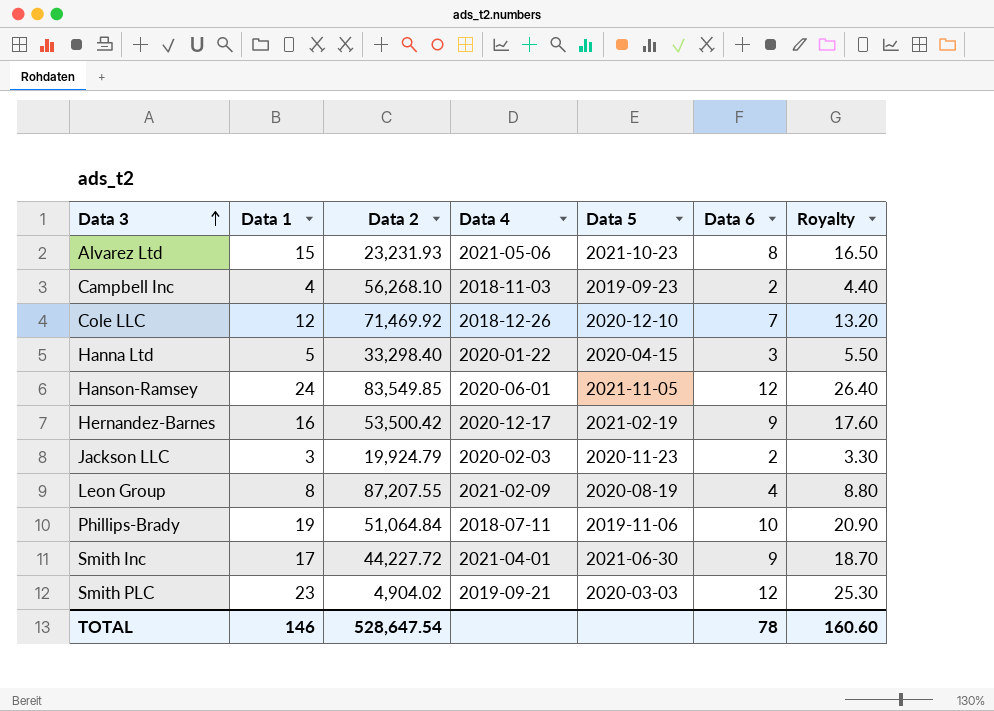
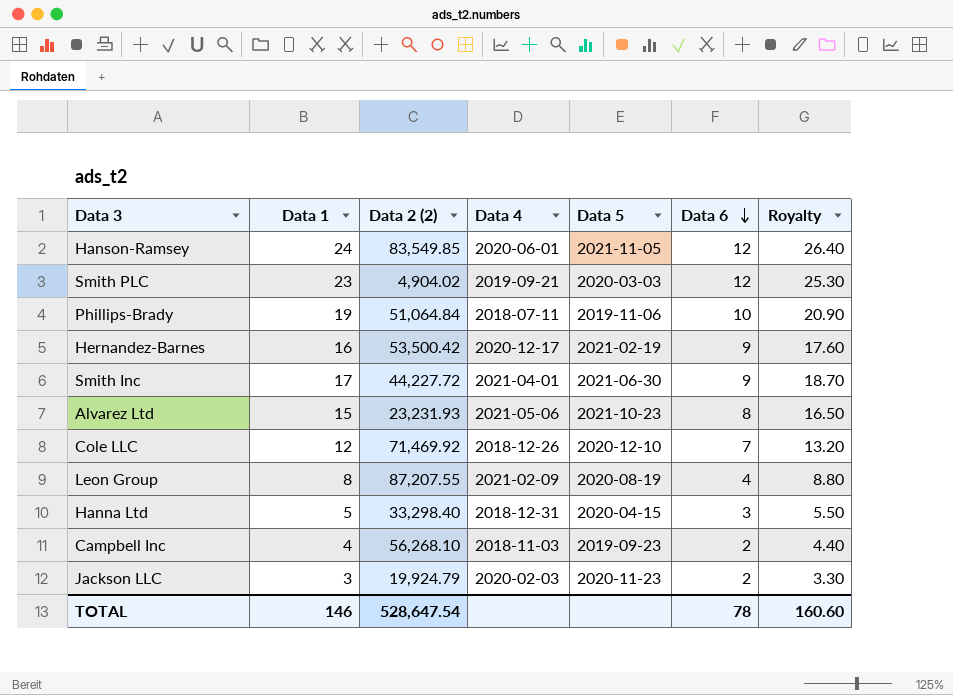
row order: Data 3 ascending -> Data 6 descending
column name: Data 2 -> Data 2 (2)
Hanna Ltd | Data 4: 2020-01-22 -> 2018-12-31

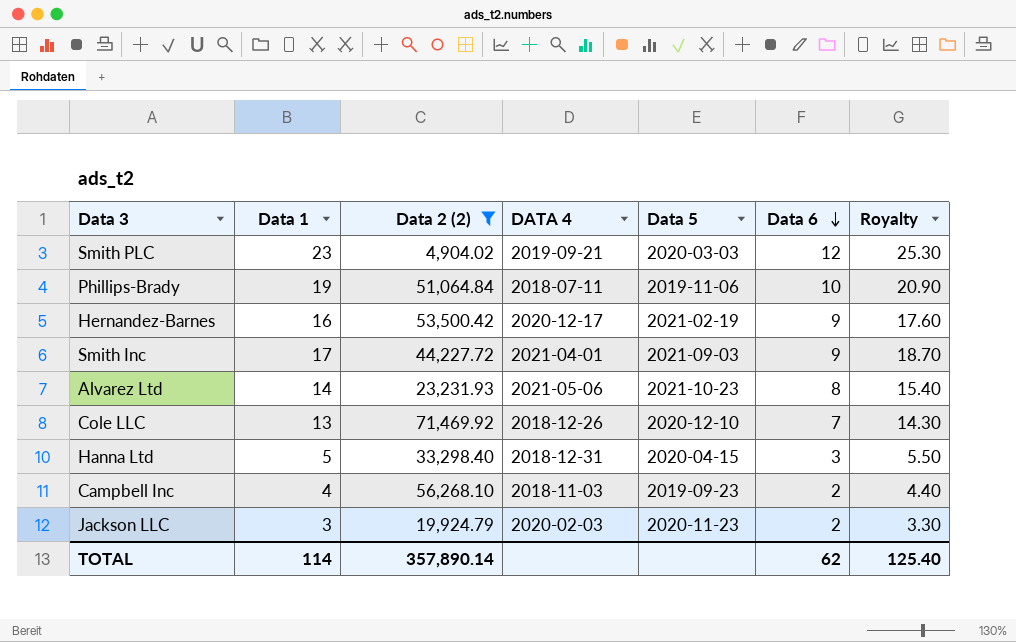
filter: none -> Data 2 (2) <= 71,469.92
column name: Data 4 -> DATA 4
Smith Inc | Data 5: 2021-06-30 -> 2021-09-03
Alvarez Ltd | Data 1: 15 -> 14
Alvarez Ltd | Royalty: 16.50 -> 15.40
Cole LLC | Data 1: 12 -> 13
Cole LLC | Royalty: 13.20 -> 14.30
TOTAL | Data 1: 146 -> 114
TOTAL | Data 2 (2): 528,647.54 -> 357,890.14
TOTAL | Data 6: 78 -> 62
TOTAL | Royalty: 160.60 -> 125.40

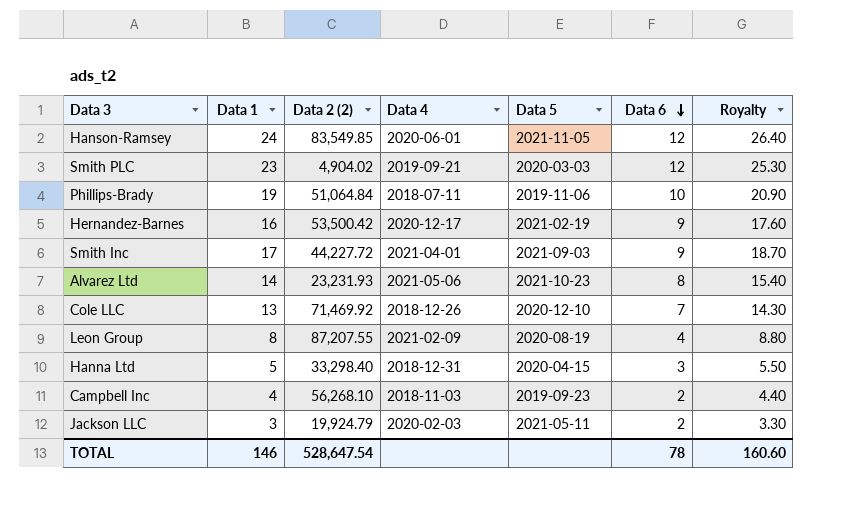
filter: Data 2 (2) <= 71,469.92 -> none
column name: DATA 4 -> Data 4
Jackson LLC | Data 5: 2020-11-23 -> 2021-05-11
TOTAL | Data 1: 114 -> 146
TOTAL | Data 2 (2): 357,890.14 -> 528,647.54
TOTAL | Data 6: 62 -> 78
TOTAL | Royalty: 125.40 -> 160.60

